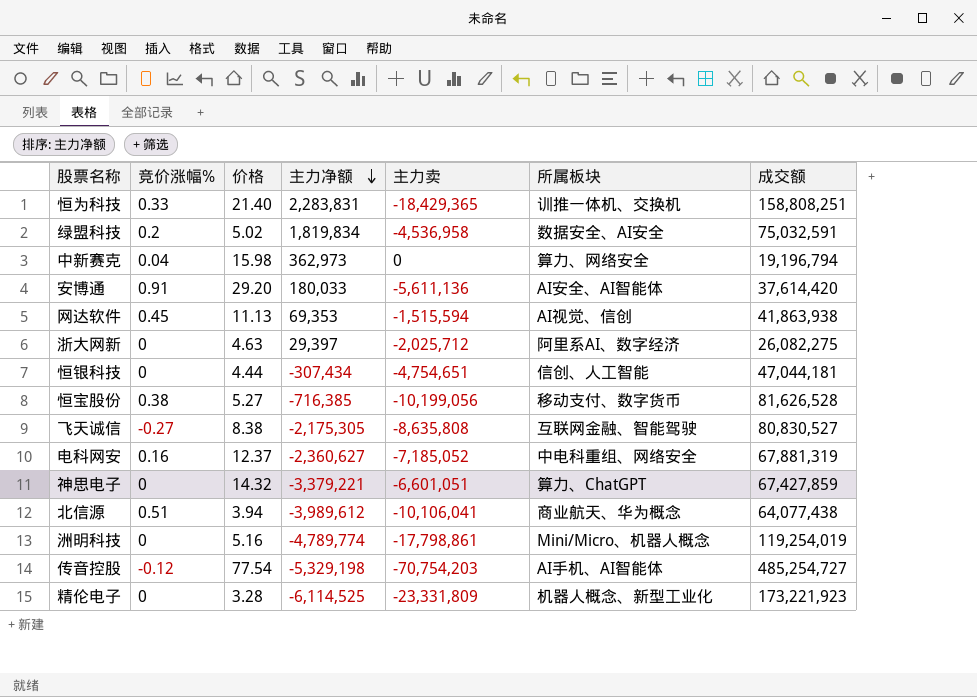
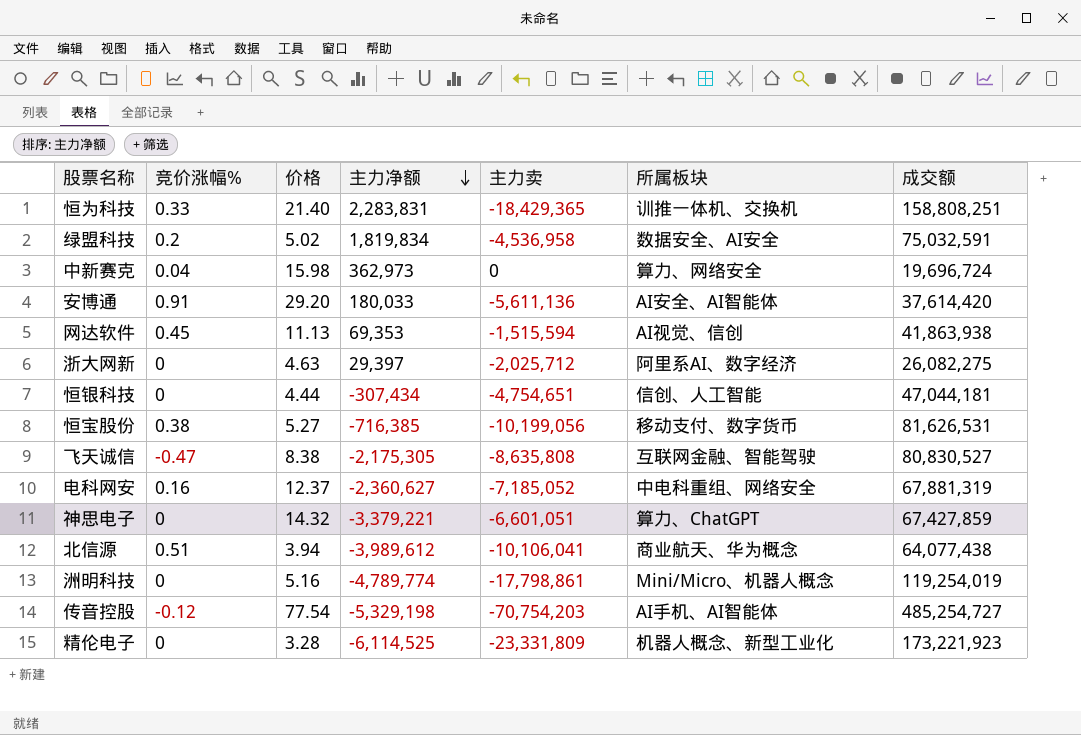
中新赛克 | 成交额: 19,196,794 -> 19,696,724
恒宝股份 | 成交额: 81,626,528 -> 81,626,531
飞天诚信 | 竞价涨幅%: -0.27 -> -0.47

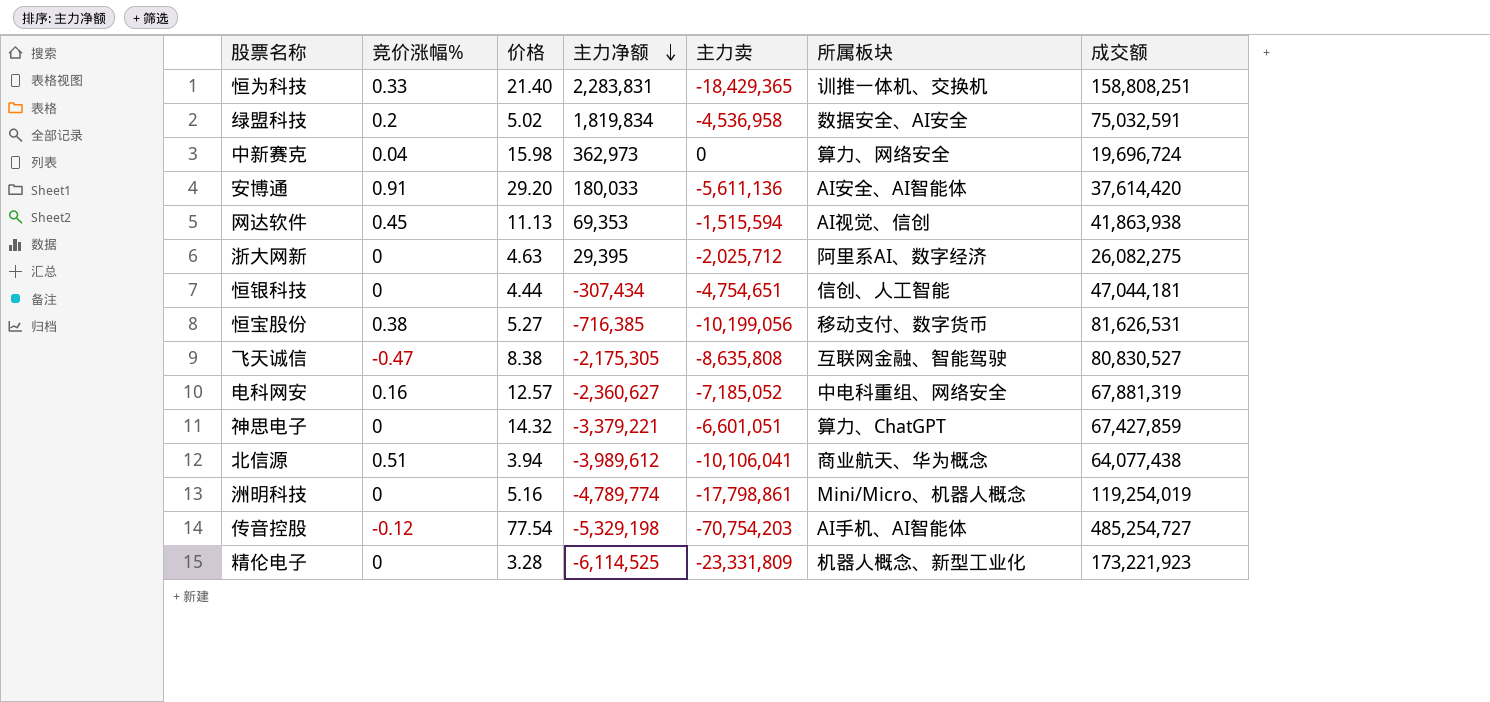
浙大网新 | 主力净额: 29,397 -> 29,395
电科网安 | 价格: 12.37 -> 12.57

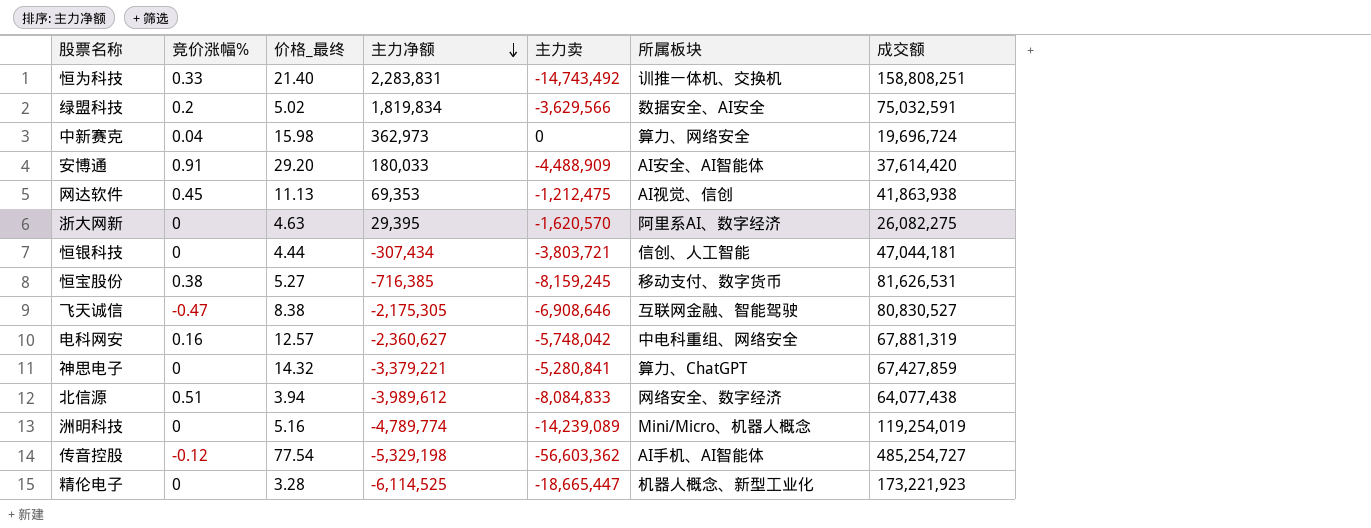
column name: 价格 -> 价格_最终
恒为科技 | 主力卖: -18,429,365 -> -14,743,492
绿盟科技 | 主力卖: -4,536,958 -> -3,629,566
安博通 | 主力卖: -5,611,136 -> -4,488,909
网达软件 | 主力卖: -1,515,594 -> -1,212,475
浙大网新 | 主力卖: -2,025,712 -> -1,620,570
恒银科技 | 主力卖: -4,754,651 -> -3,803,721
恒宝股份 | 主力卖: -10,199,056 -> -8,159,245
飞天诚信 | 主力卖: -8,635,808 -> -6,908,646
电科网安 | 主力卖: -7,185,052 -> -5,748,042
神思电子 | 主力卖: -6,601,051 -> -5,280,841
北信源 | 主力卖: -10,106,041 -> -8,084,833
北信源 | 所属板块: 商业航天、华为概念 -> 网络安全、数字经济
洲明科技 | 主力卖: -17,798,861 -> -14,239,089
传音控股 | 主力卖: -70,754,203 -> -56,603,362
精伦电子 | 主力卖: -23,331,809 -> -18,665,447

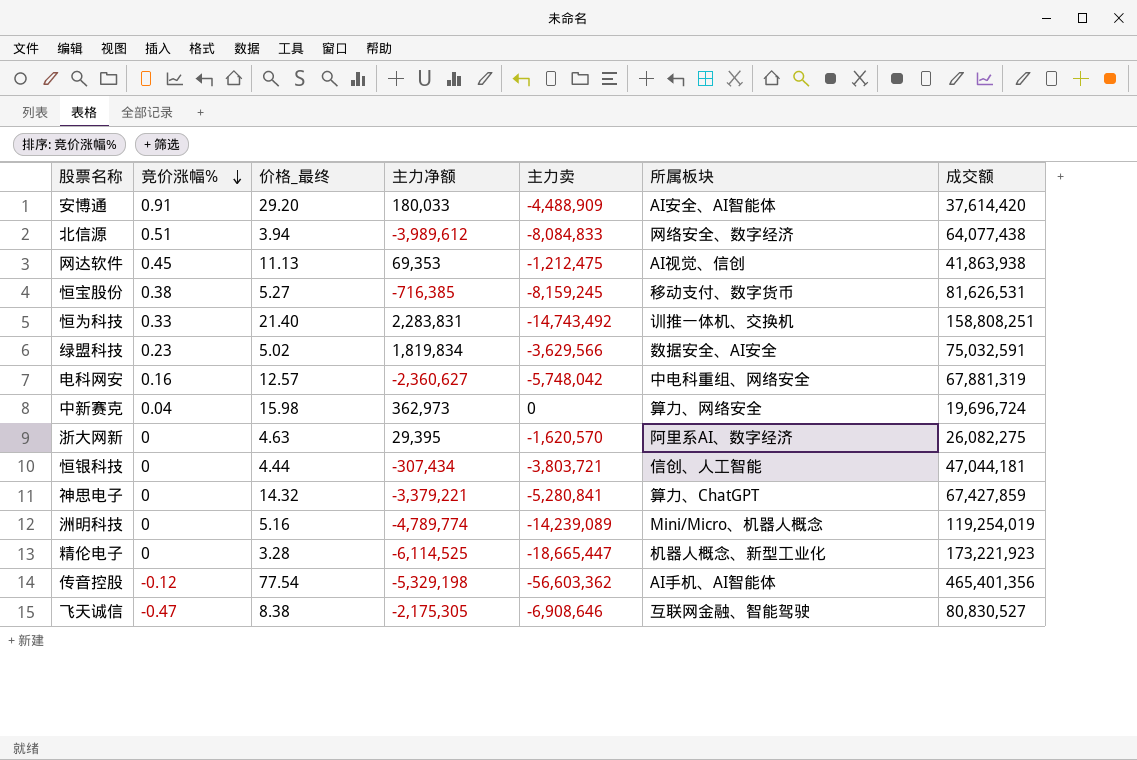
row order: 主力净额 descending -> 竞价涨幅% descending
绿盟科技 | 竞价涨幅%: 0.2 -> 0.23
传音控股 | 成交额: 485,254,727 -> 465,401,356

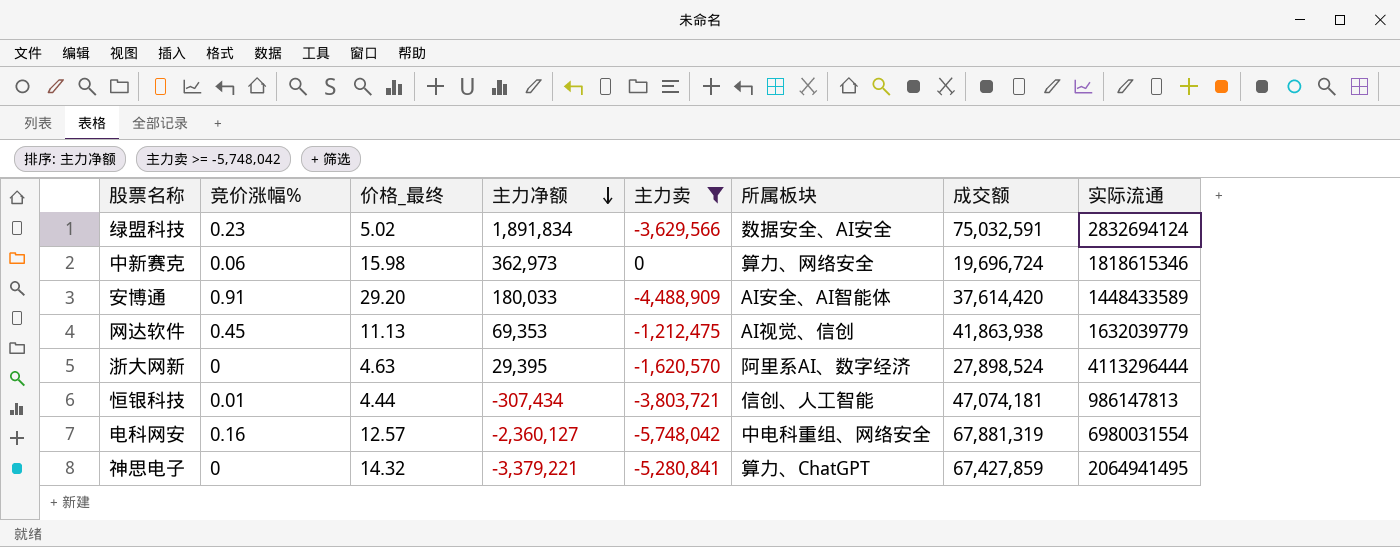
filter: none -> 主力卖 >= -5,748,042
row order: 竞价涨幅% descending -> 主力净额 descending
column 实际流通 | position: none -> 8
绿盟科技 | 主力净额: 1,819,834 -> 1,891,834
中新赛克 | 竞价涨幅%: 0.04 -> 0.06
浙大网新 | 成交额: 26,082,275 -> 27,898,524
恒银科技 | 竞价涨幅%: 0 -> 0.01
恒银科技 | 成交额: 47,044,181 -> 47,074,181
电科网安 | 主力净额: -2,360,627 -> -2,360,127

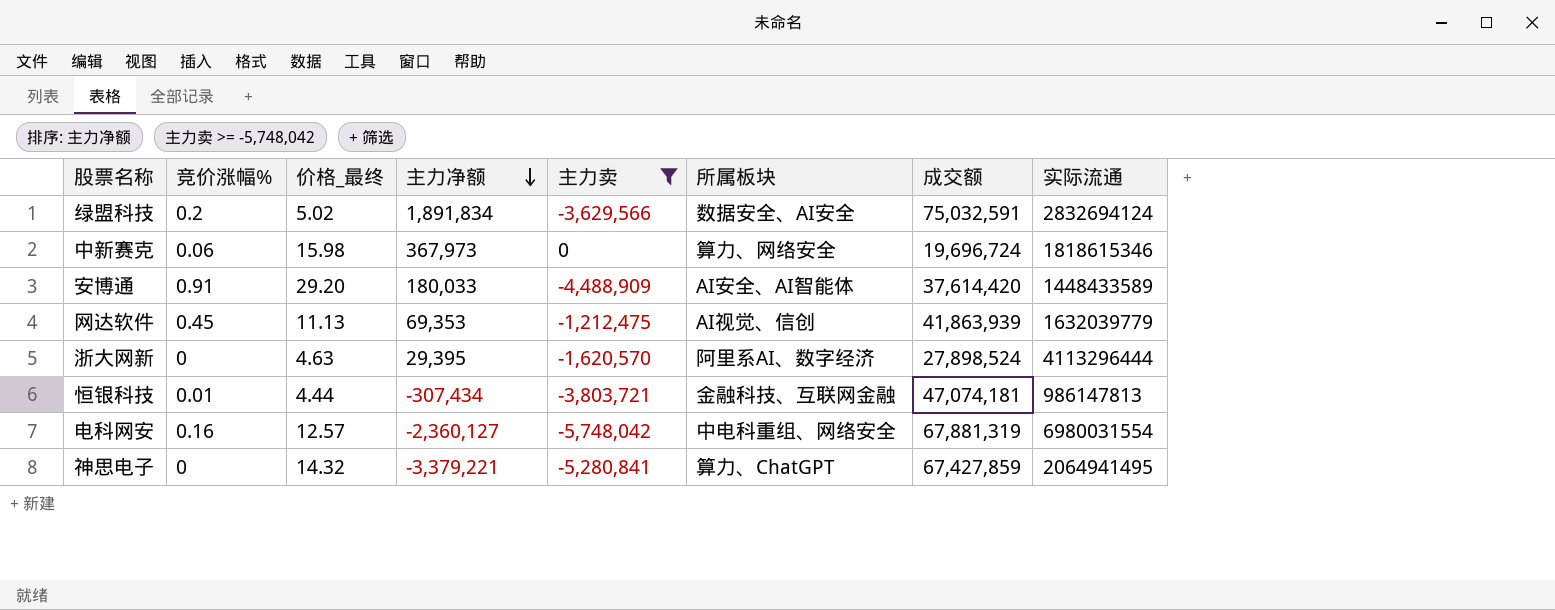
绿盟科技 | 竞价涨幅%: 0.23 -> 0.2
中新赛克 | 主力净额: 362,973 -> 367,973
网达软件 | 成交额: 41,863,938 -> 41,863,939
恒银科技 | 所属板块: 信创、人工智能 -> 金融科技、互联网金融

